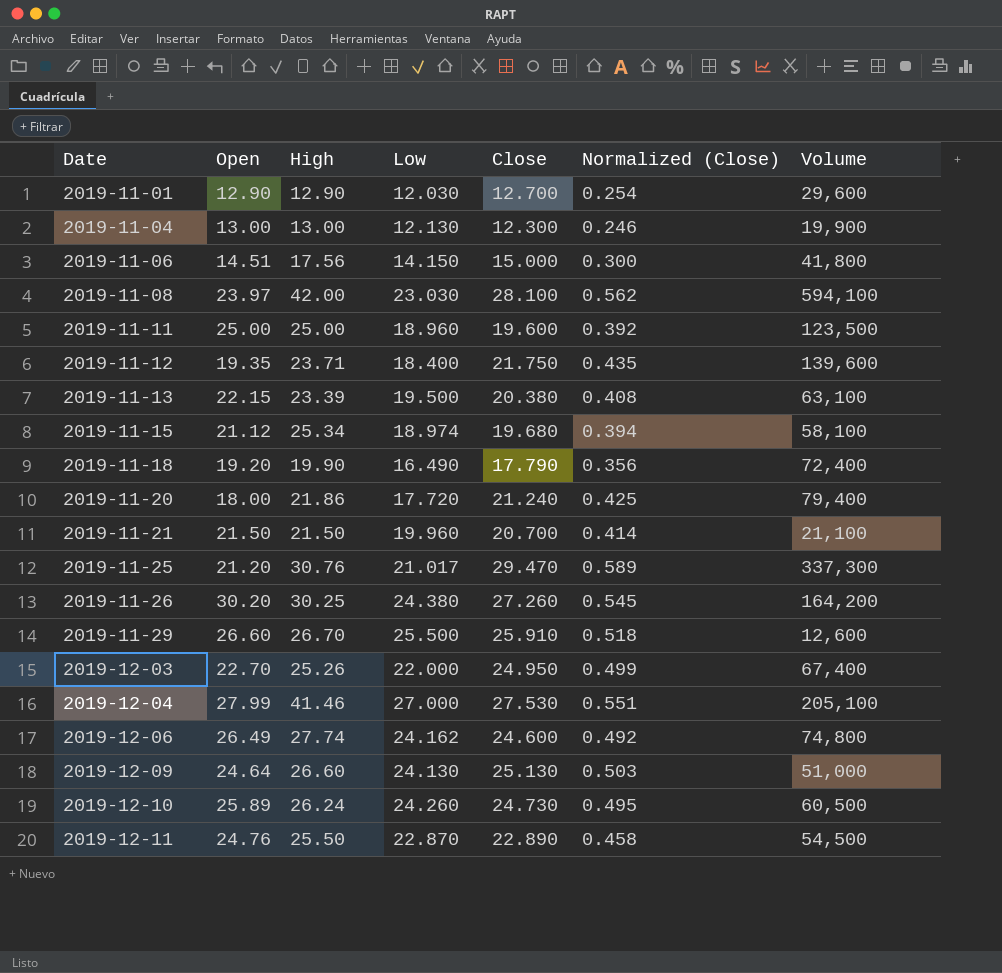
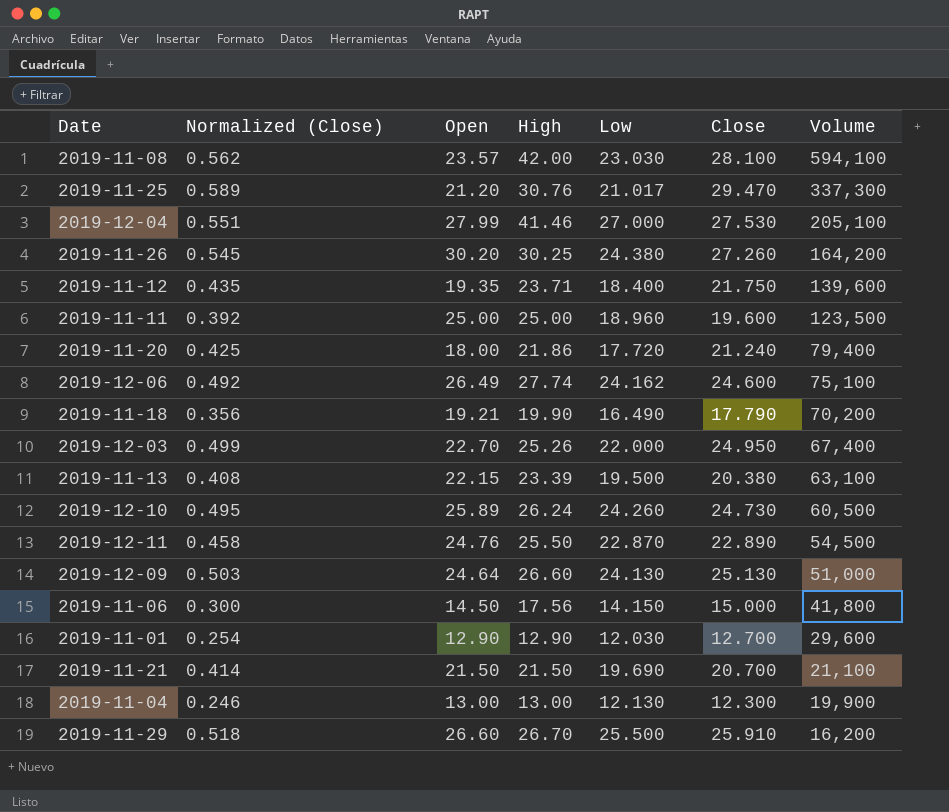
row order: Date ascending -> Volume descending
column Normalized (Close) | position: 6 -> 2
row 2019-11-15: 21.12 | 25.34 | 18.974 | 19.680 | 0.394 | 58,100 -> none
2019-11-08 | Open: 23.97 -> 23.57
2019-12-06 | Volume: 74,800 -> 75,100
2019-11-18 | Open: 19.20 -> 19.21
2019-11-18 | Volume: 72,400 -> 70,200
2019-11-06 | Open: 14.51 -> 14.50
2019-11-21 | Low: 19.960 -> 19.690
2019-11-29 | Volume: 12,600 -> 16,200

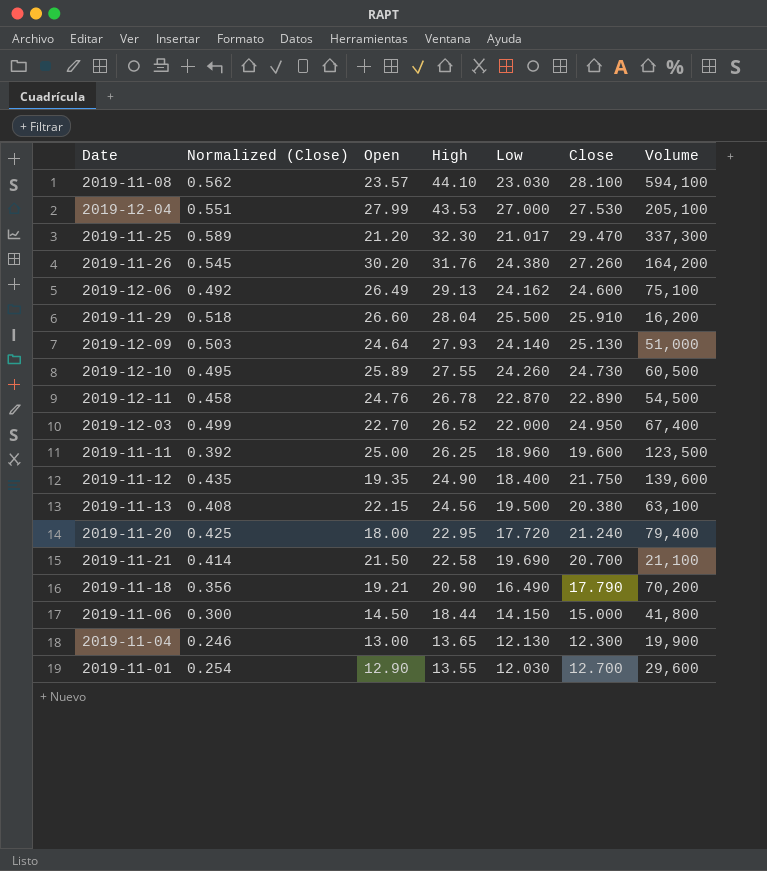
row order: Volume descending -> High descending
2019-11-08 | High: 42.00 -> 44.10
2019-12-04 | High: 41.46 -> 43.53
2019-11-25 | High: 30.76 -> 32.30
2019-11-26 | High: 30.25 -> 31.76
2019-12-06 | High: 27.74 -> 29.13
2019-11-29 | High: 26.70 -> 28.04
2019-12-09 | High: 26.60 -> 27.93
2019-12-09 | Low: 24.130 -> 24.140
2019-12-10 | High: 26.24 -> 27.55
2019-12-11 | High: 25.50 -> 26.78
2019-12-03 | High: 25.26 -> 26.52
2019-11-11 | High: 25.00 -> 26.25
2019-11-12 | High: 23.71 -> 24.90
2019-11-13 | High: 23.39 -> 24.56
2019-11-20 | High: 21.86 -> 22.95
2019-11-21 | High: 21.50 -> 22.58
2019-11-18 | High: 19.90 -> 20.90
2019-11-06 | High: 17.56 -> 18.44
2019-11-04 | High: 13.00 -> 13.65
2019-11-01 | High: 12.90 -> 13.55

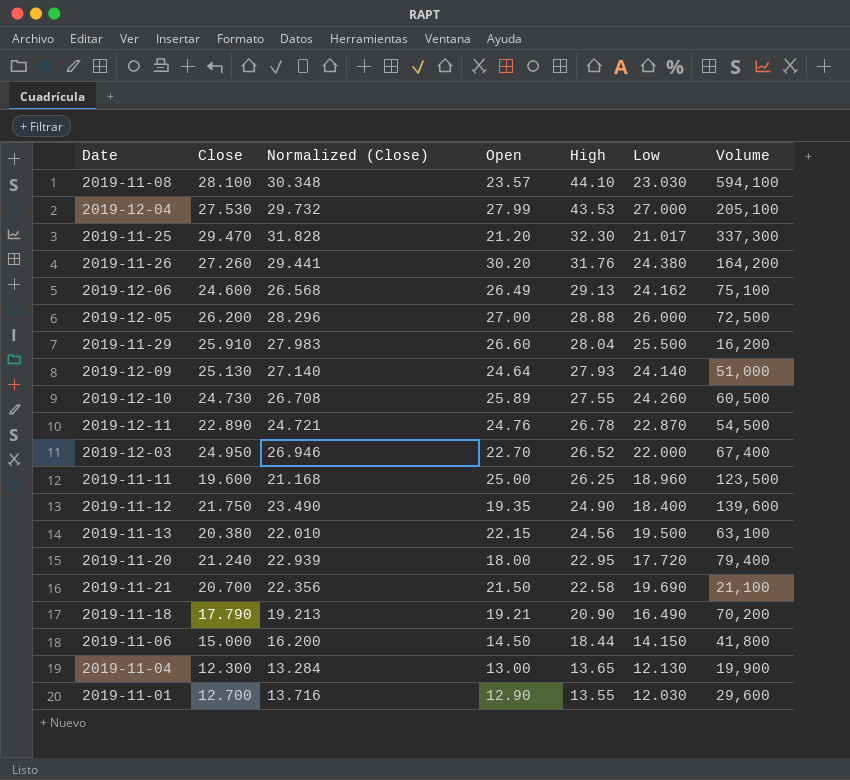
column Close | position: 6 -> 2
column Normalized (Close) | formula: [Close] * 0.02 -> [Close] * 1.08
row 2019-12-05: none -> 26.200 | 28.296 | 27.00 | 28.88 | 26.000 | 72,500

